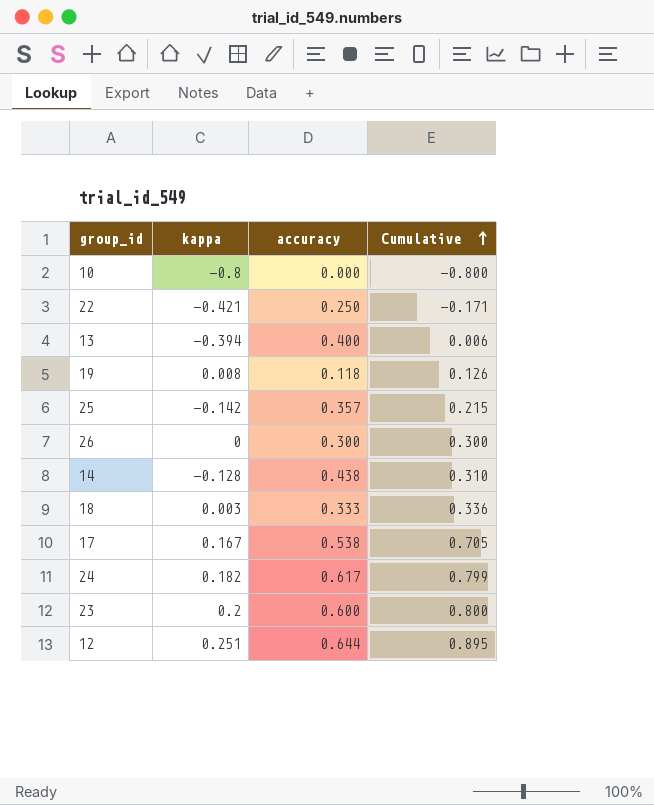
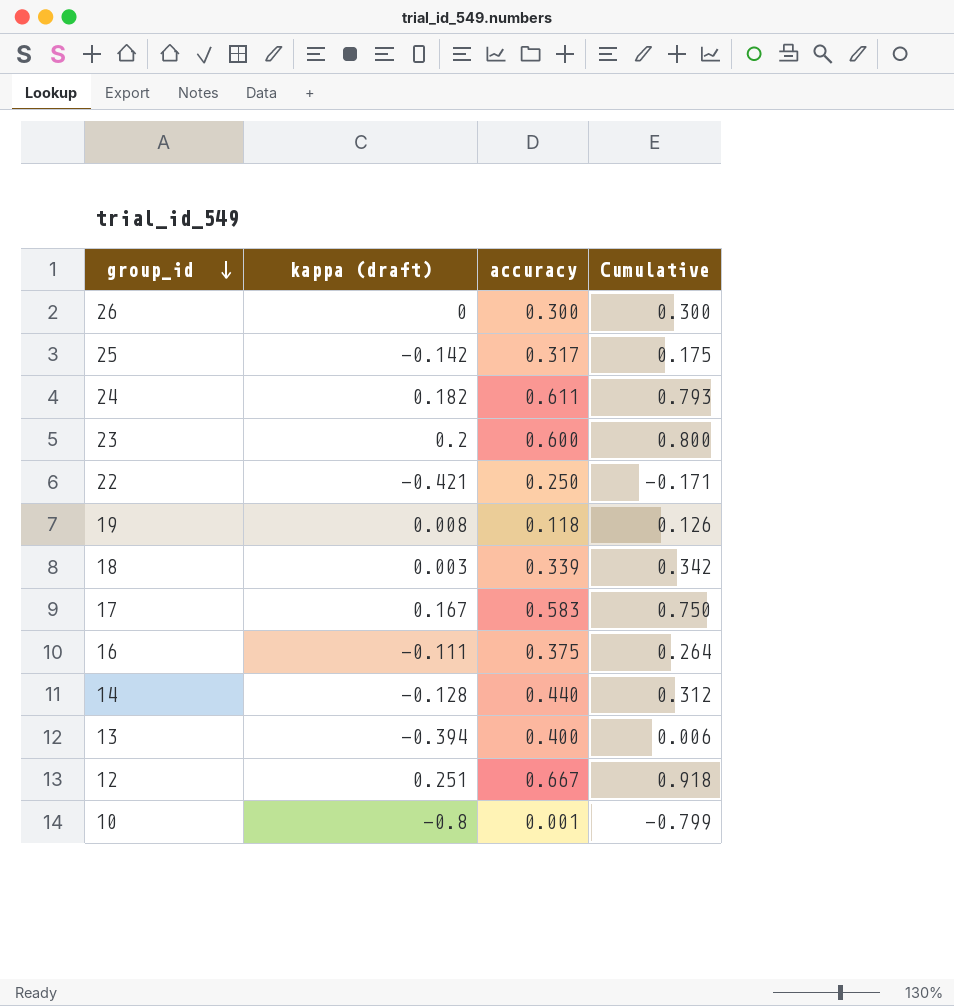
row order: Cumulative ascending -> group_id descending
column name: kappa -> kappa (draft)
25 | accuracy: 0.357 -> 0.317
25 | Cumulative: 0.215 -> 0.175
24 | accuracy: 0.617 -> 0.611
24 | Cumulative: 0.799 -> 0.793
18 | accuracy: 0.333 -> 0.339
18 | Cumulative: 0.336 -> 0.342
17 | accuracy: 0.538 -> 0.583
17 | Cumulative: 0.705 -> 0.750
row 16: none -> -0.111 | 0.375 | 0.264
14 | accuracy: 0.438 -> 0.440
14 | Cumulative: 0.310 -> 0.312
12 | accuracy: 0.644 -> 0.667
12 | Cumulative: 0.895 -> 0.918
10 | accuracy: 0.000 -> 0.001
10 | Cumulative: -0.800 -> -0.799

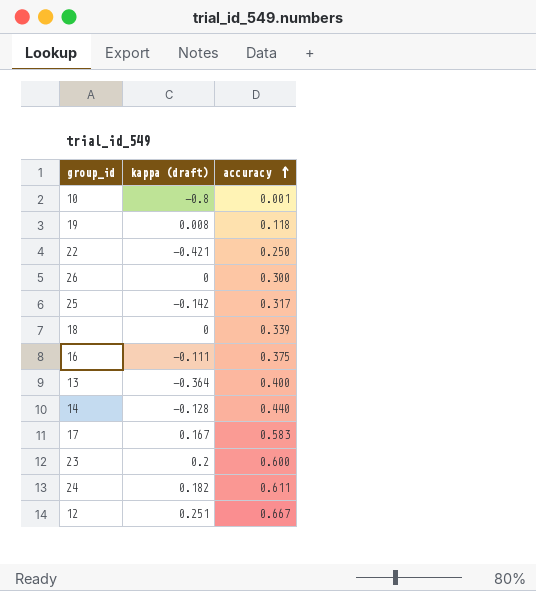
row order: group_id descending -> accuracy ascending
column Cumulative | formula: [kappa (draft)] + [accuracy] -> none
18 | kappa (draft): 0.003 -> 0
13 | kappa (draft): -0.394 -> -0.364

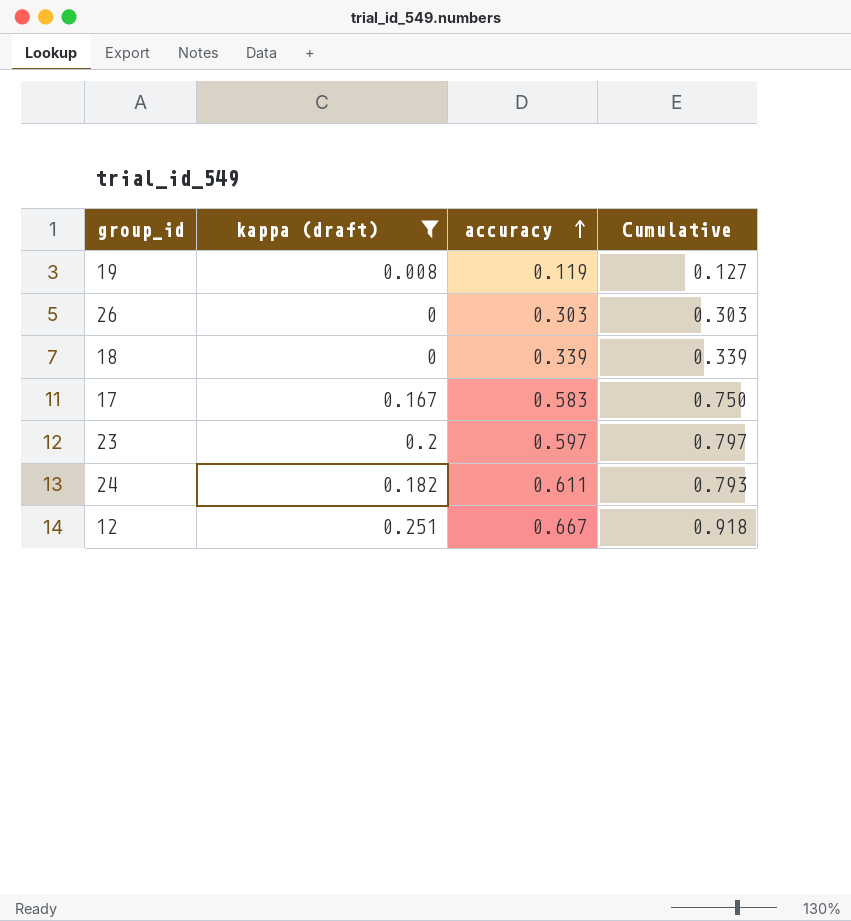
filter: none -> kappa (draft) >= 0
column Cumulative | formula: none -> [kappa (draft)] + [accuracy]
19 | accuracy: 0.118 -> 0.119
26 | accuracy: 0.300 -> 0.303
23 | accuracy: 0.600 -> 0.597

